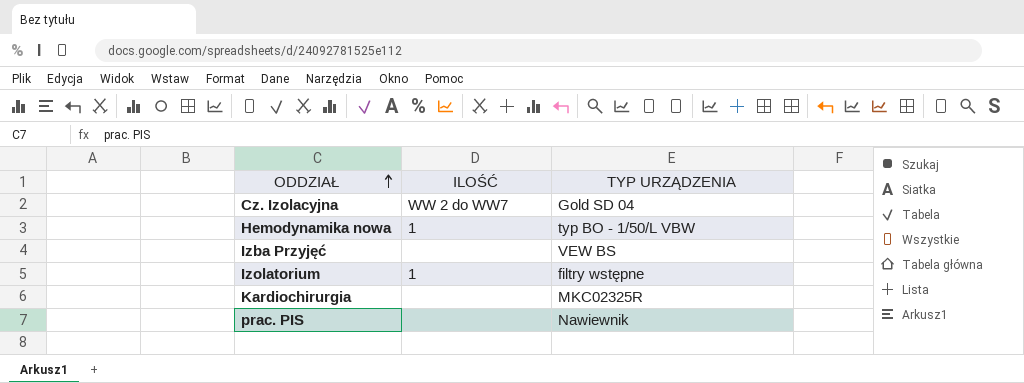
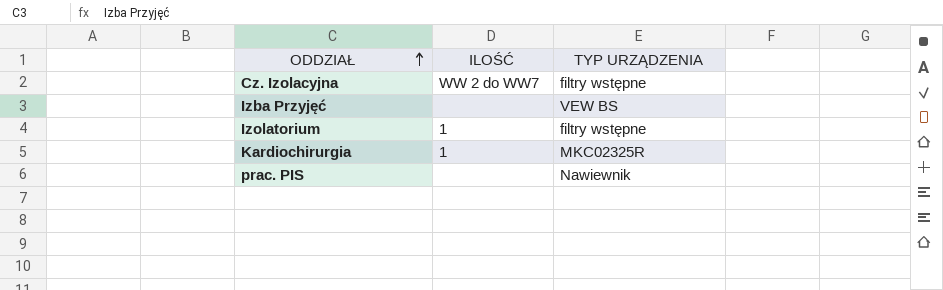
row Hemodynamika nowa: 1 | typ BO - 1/50/L VBW -> none
Cz. Izolacyjna | TYP URZĄDZENIA: Gold SD 04 -> filtry wstępne
Kardiochirurgia | ILOŚĆ: none -> 1

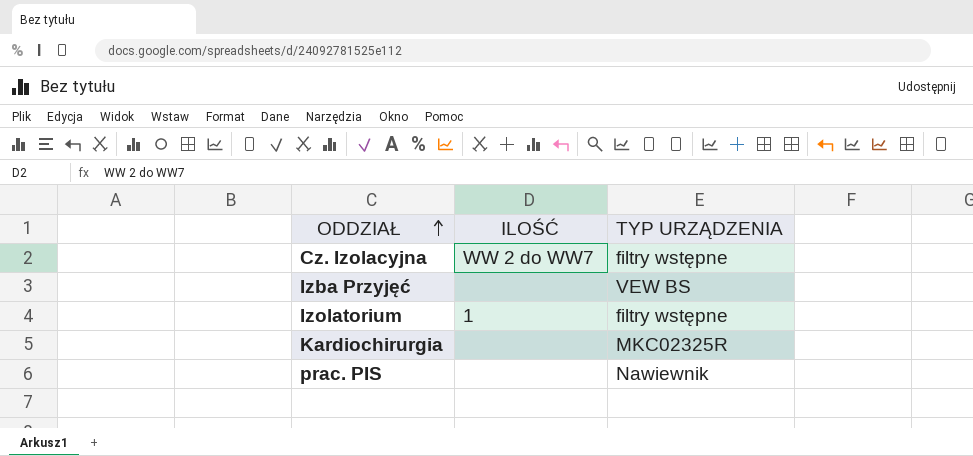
Kardiochirurgia | ILOŚĆ: 1 -> none

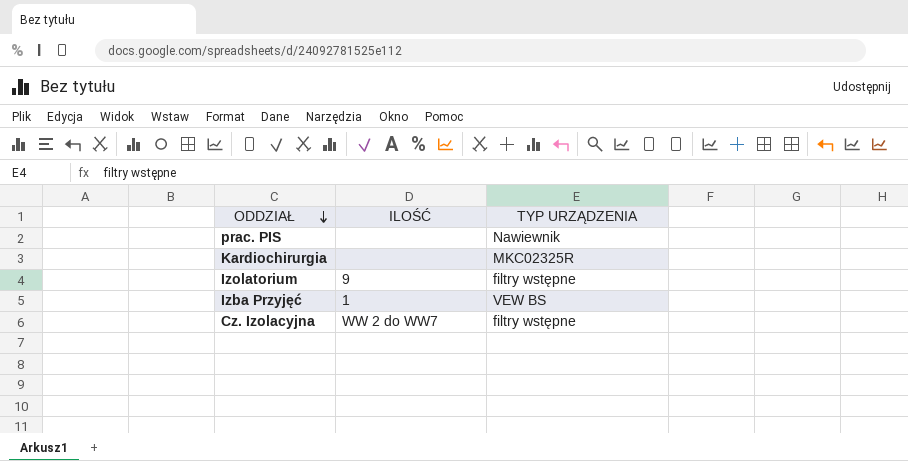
row order: ODDZIAŁ ascending -> ODDZIAŁ descending
Izolatorium | ILOŚĆ: 1 -> 9
Izba Przyjęć | ILOŚĆ: none -> 1

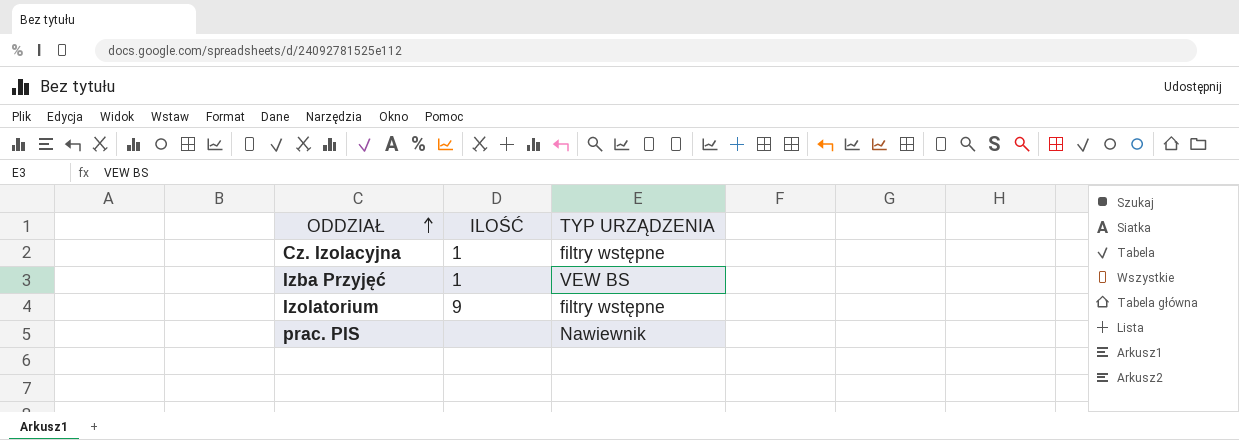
row order: ODDZIAŁ descending -> ODDZIAŁ ascending
row Kardiochirurgia: none | MKC02325R -> none
Cz. Izolacyjna | ILOŚĆ: WW 2 do WW7 -> 1

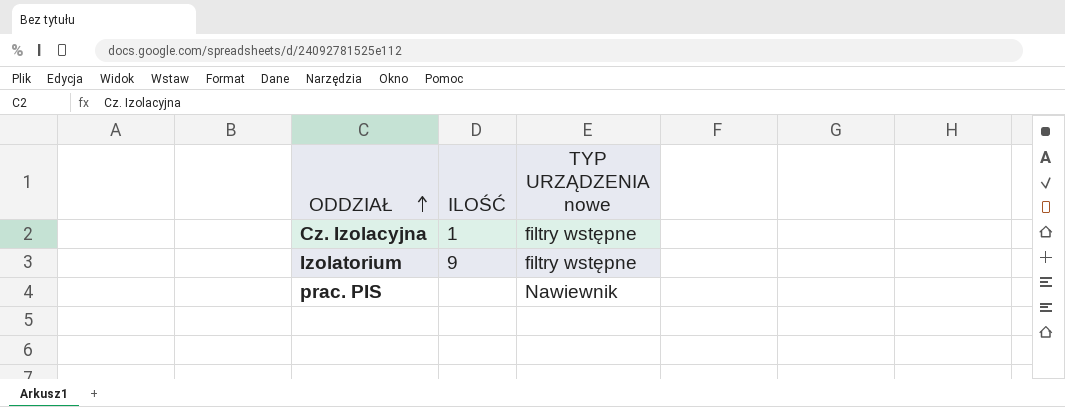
column name: TYP URZĄDZENIA -> TYP URZĄDZENIA nowe
row Izba Przyjęć: 1 | VEW BS -> none

